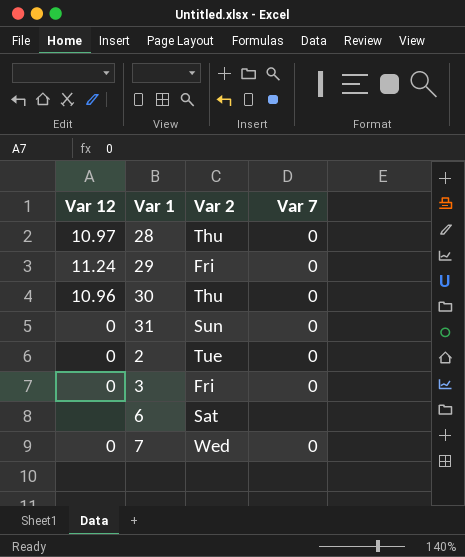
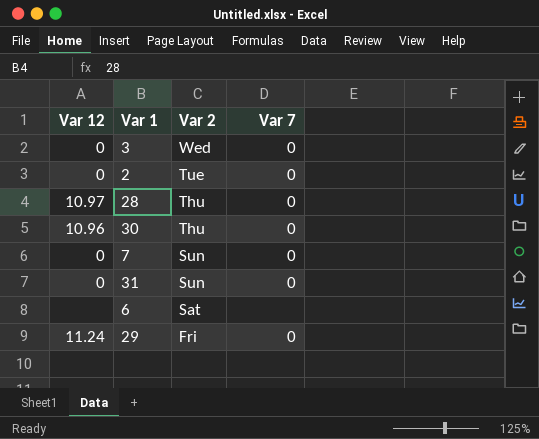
row order: none -> Var 2 descending
3 | Var 2: Fri -> Wed
7 | Var 2: Wed -> Sun

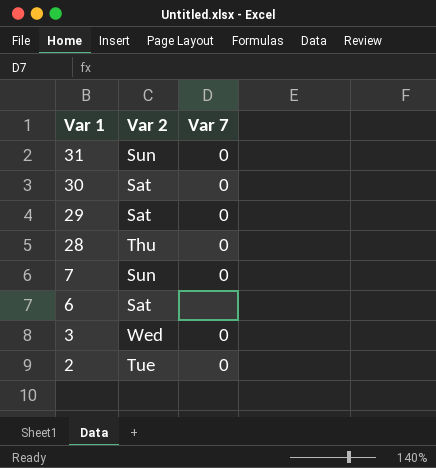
row order: Var 2 descending -> Var 1 descending
column Var 12 | position: 1 -> none
30 | Var 2: Thu -> Sat
29 | Var 2: Fri -> Sat

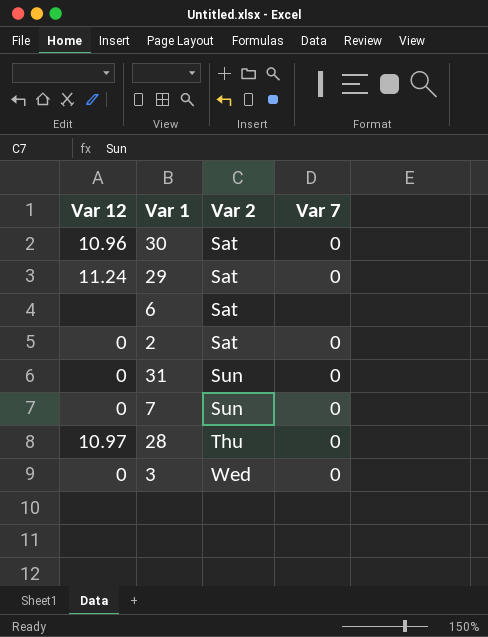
row order: Var 1 descending -> Var 2 ascending
column Var 12 | position: none -> 1
2 | Var 2: Tue -> Sat

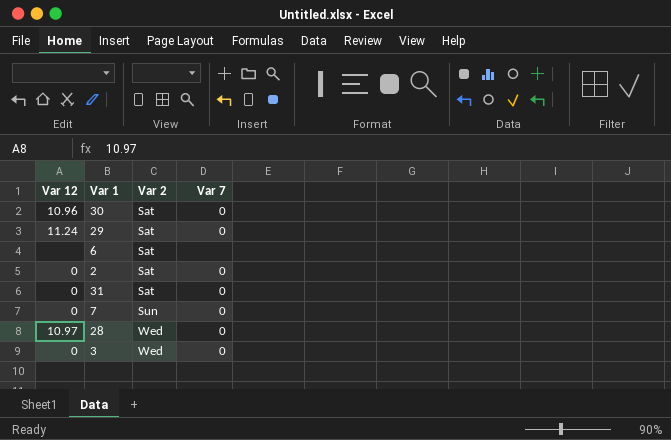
31 | Var 2: Sun -> Sat
28 | Var 2: Thu -> Wed

